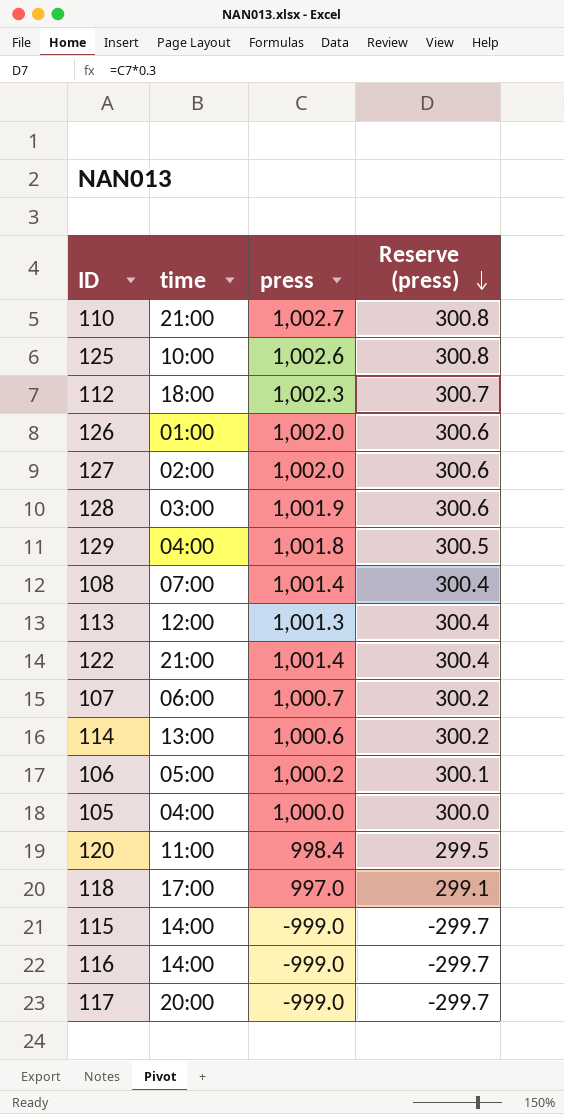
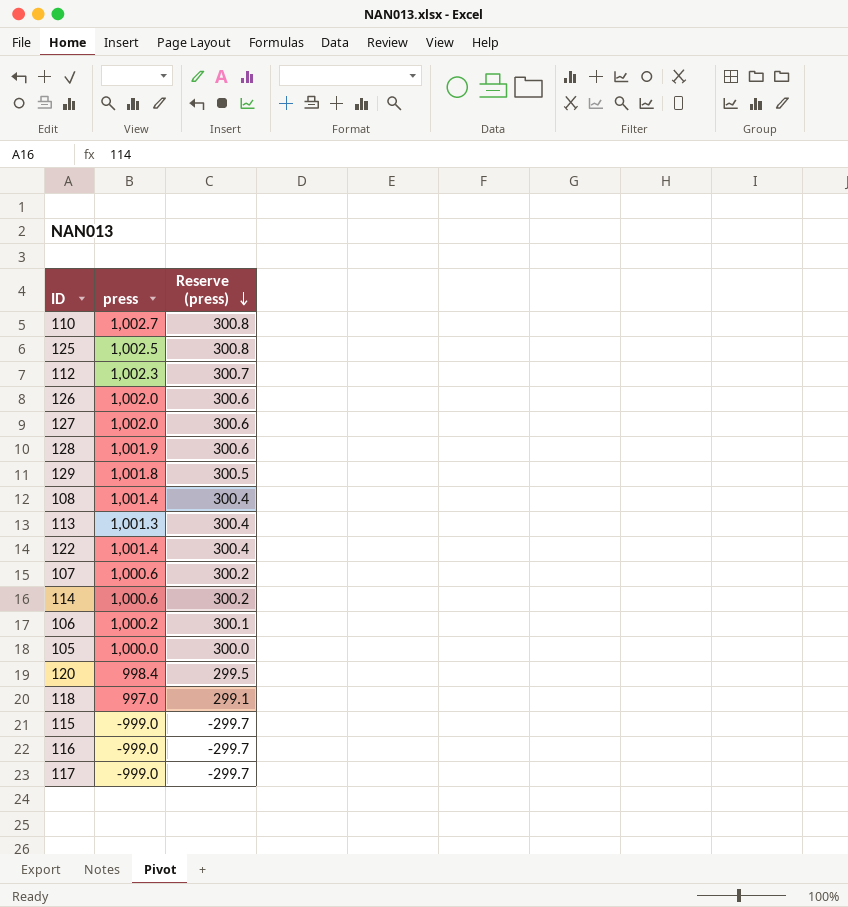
column time | position: 2 -> none
125 | press: 1,002.6 -> 1,002.5
107 | press: 1,000.7 -> 1,000.6

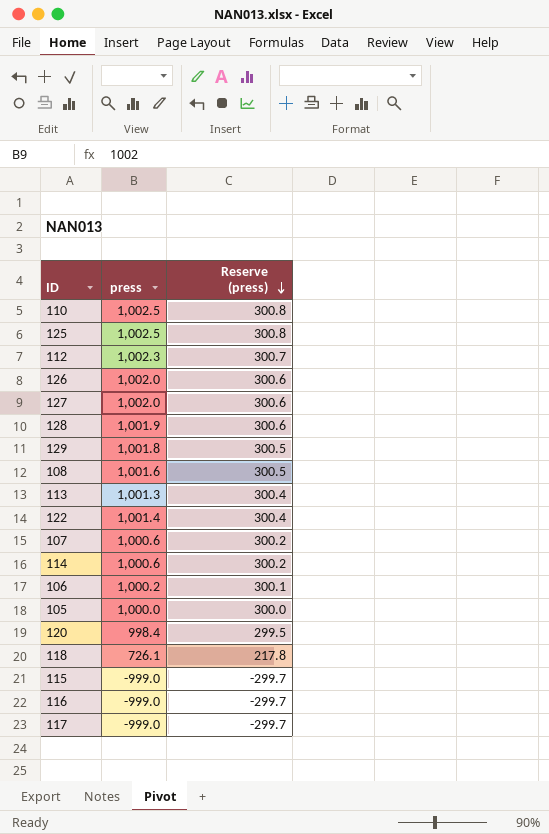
110 | press: 1,002.7 -> 1,002.5
108 | press: 1,001.4 -> 1,001.6
108 | Reserve (press): 300.4 -> 300.5
118 | press: 997.0 -> 726.1
118 | Reserve (press): 299.1 -> 217.8

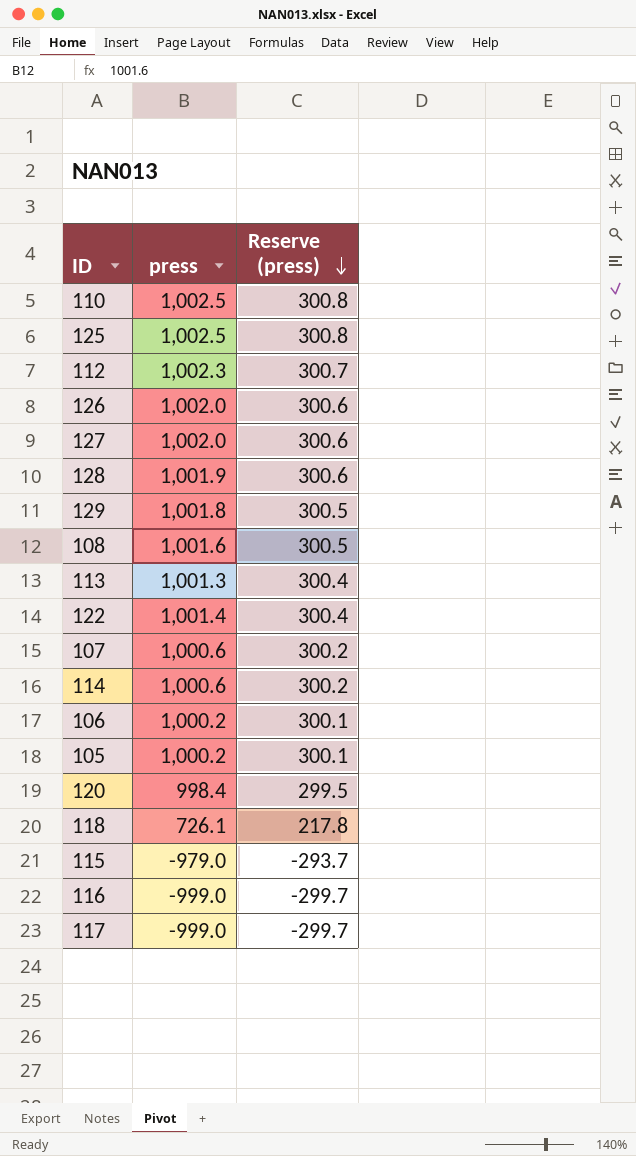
105 | press: 1,000.0 -> 1,000.2
105 | Reserve (press): 300.0 -> 300.1
115 | press: -999.0 -> -979.0
115 | Reserve (press): -299.7 -> -293.7

